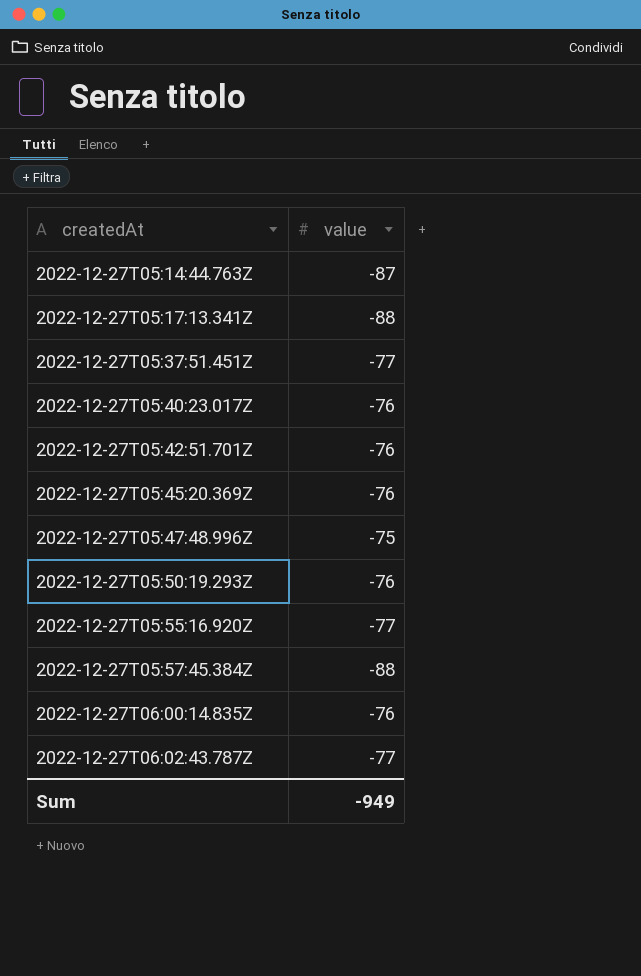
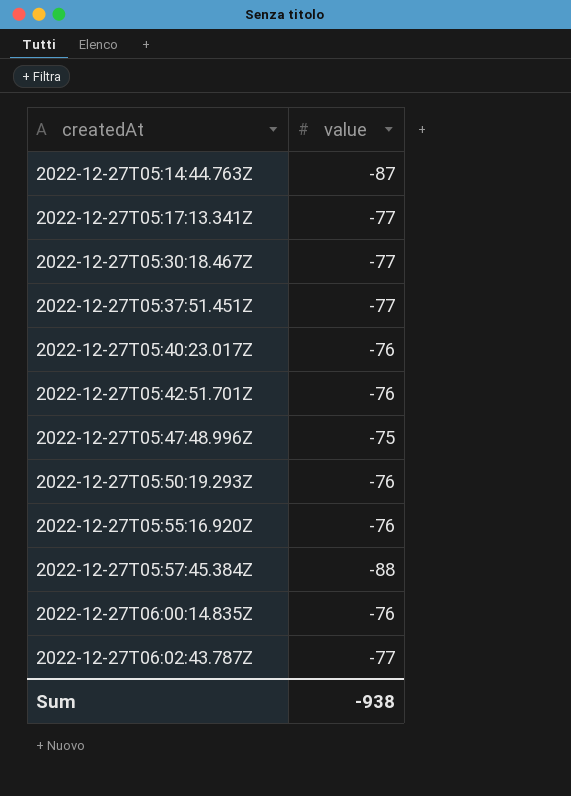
row 2022-12-27T05:45:20.369Z: -76 -> none
2022-12-27T05:17:13.341Z | value: -88 -> -77
row 2022-12-27T05:30:18.467Z: none -> -77
2022-12-27T05:55:16.920Z | value: -77 -> -76
Sum | value: -949 -> -938

